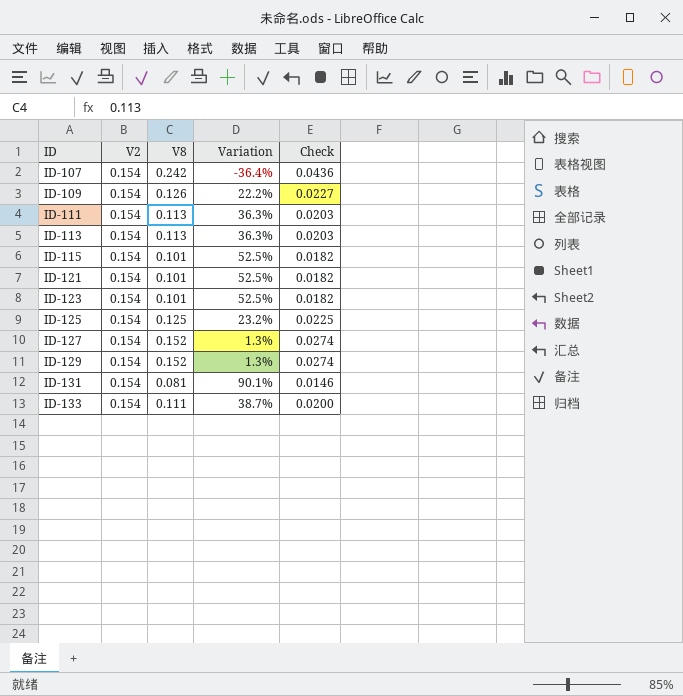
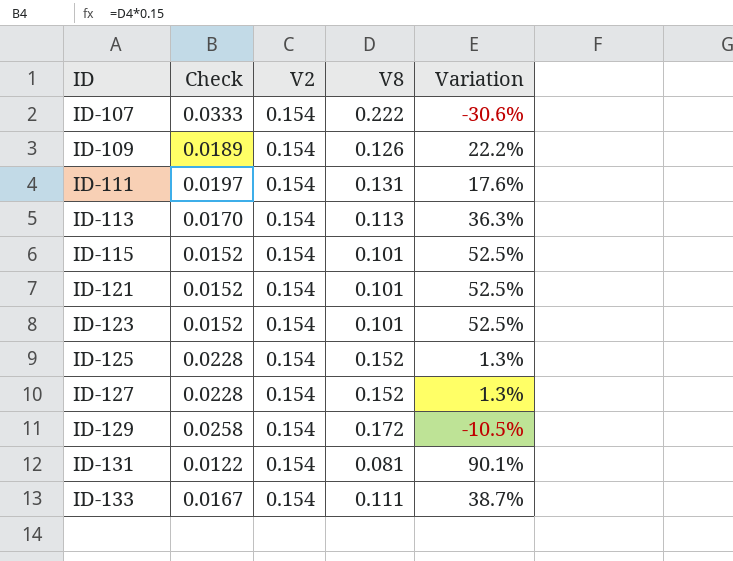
column Check | formula: [V8] * 0.18 -> [V8] * 0.15
column Check | position: 5 -> 2
ID-107 | V8: 0.242 -> 0.222
ID-107 | Variation: -36.4% -> -30.6%
ID-111 | V8: 0.113 -> 0.131
ID-111 | Variation: 36.3% -> 17.6%
ID-125 | V8: 0.125 -> 0.152
ID-125 | Variation: 23.2% -> 1.3%
ID-129 | V8: 0.152 -> 0.172
ID-129 | Variation: 1.3% -> -10.5%

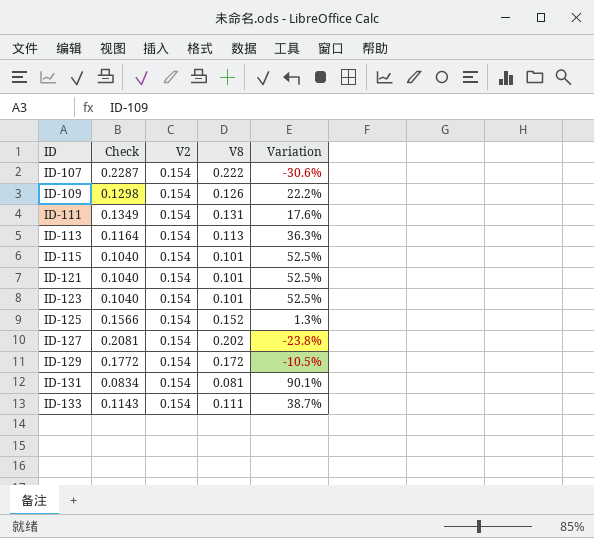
column Check | formula: [V8] * 0.15 -> [V8] * 1.03
ID-127 | V8: 0.152 -> 0.202
ID-127 | Variation: 1.3% -> -23.8%

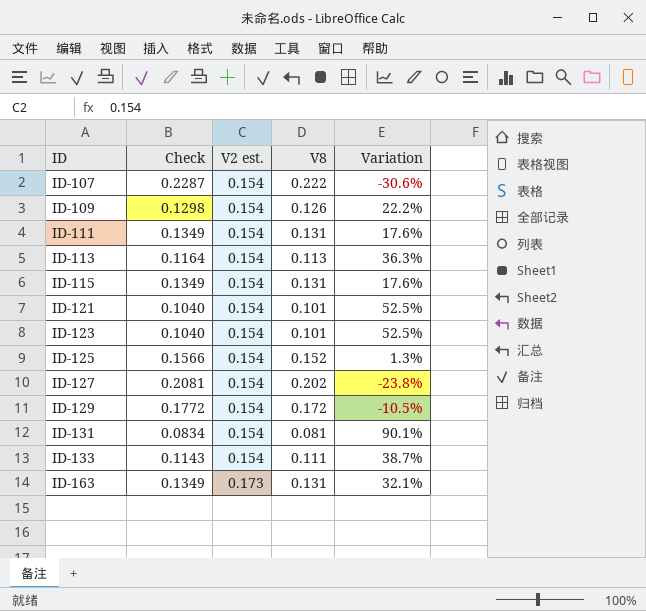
column name: V2 -> V2 est.
ID-115 | Check: 0.1040 -> 0.1349
ID-115 | V8: 0.101 -> 0.131
ID-115 | Variation: 52.5% -> 17.6%
row ID-163: none -> 0.1349 | 0.173 | 0.131 | 32.1%

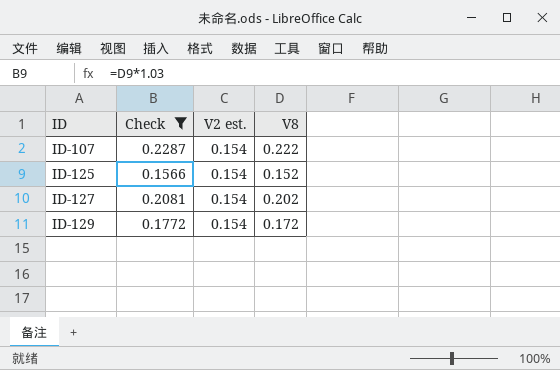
filter: none -> Check >= 0.1566
column Variation | formula: ([V2 est.] - [V8]) / [V8] -> none

